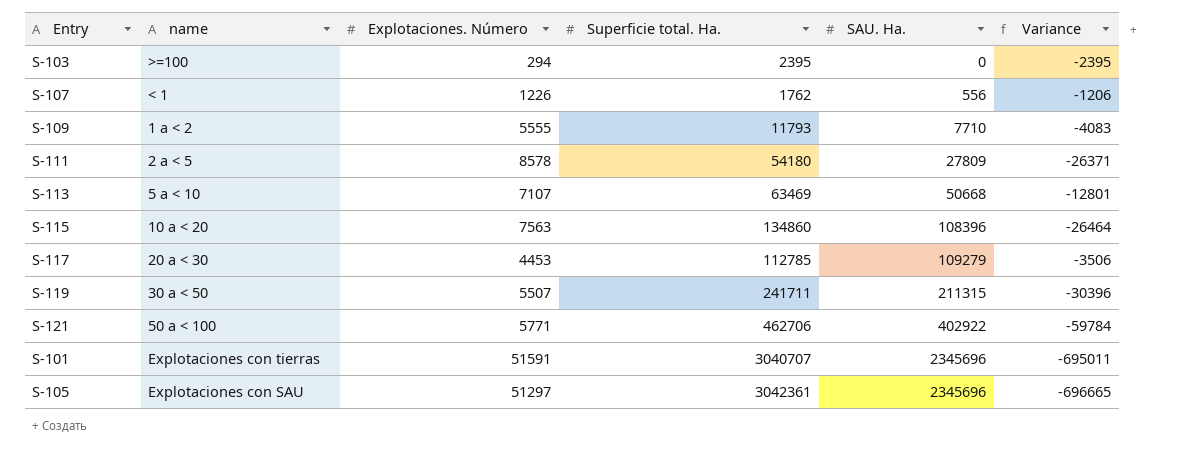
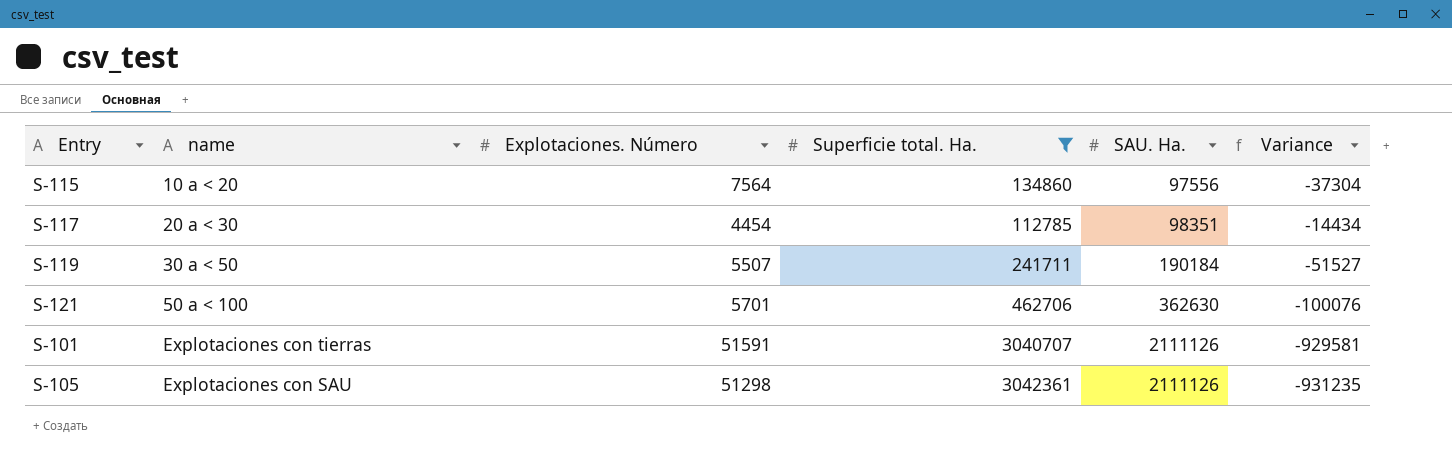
filter: none -> Superficie total. Ha. >= 112785
S-115 | Explotaciones. Número: 7563 -> 7564
S-115 | SAU. Ha.: 108396 -> 97556
S-115 | Variance: -26464 -> -37304
S-117 | Explotaciones. Número: 4453 -> 4454
S-117 | SAU. Ha.: 109279 -> 98351
S-117 | Variance: -3506 -> -14434
S-119 | SAU. Ha.: 211315 -> 190184
S-119 | Variance: -30396 -> -51527
S-121 | Explotaciones. Número: 5771 -> 5701
S-121 | SAU. Ha.: 402922 -> 362630
S-121 | Variance: -59784 -> -100076
S-101 | SAU. Ha.: 2345696 -> 2111126
S-101 | Variance: -695011 -> -929581
S-105 | Explotaciones. Número: 51297 -> 51298
S-105 | SAU. Ha.: 2345696 -> 2111126
S-105 | Variance: -696665 -> -931235

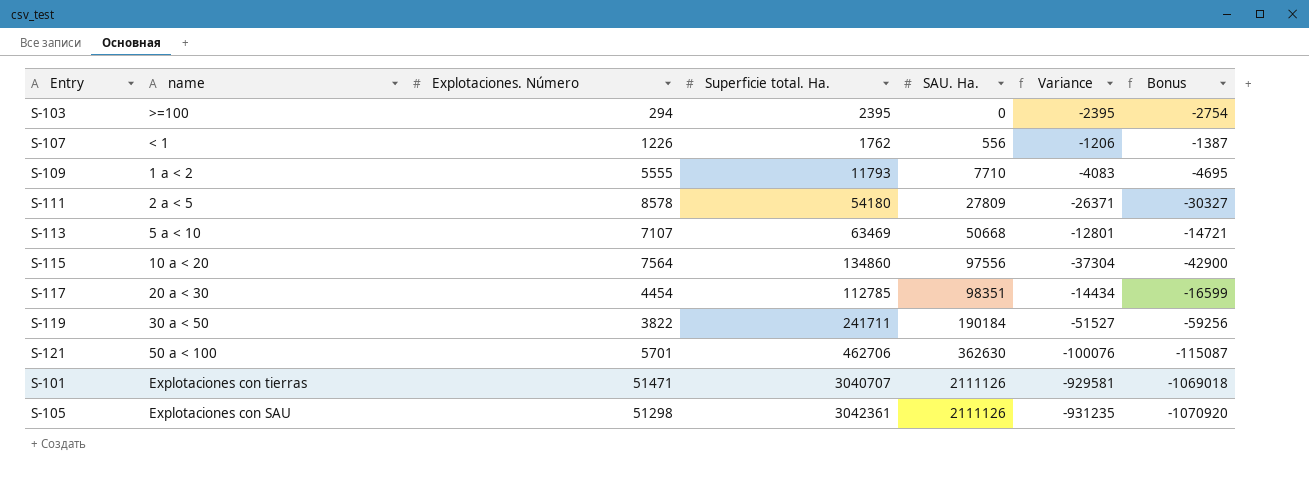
filter: Superficie total. Ha. >= 112785 -> none
column Bonus | formula: none -> [Variance] * 1.15
S-119 | Explotaciones. Número: 5507 -> 3822
S-101 | Explotaciones. Número: 51591 -> 51471

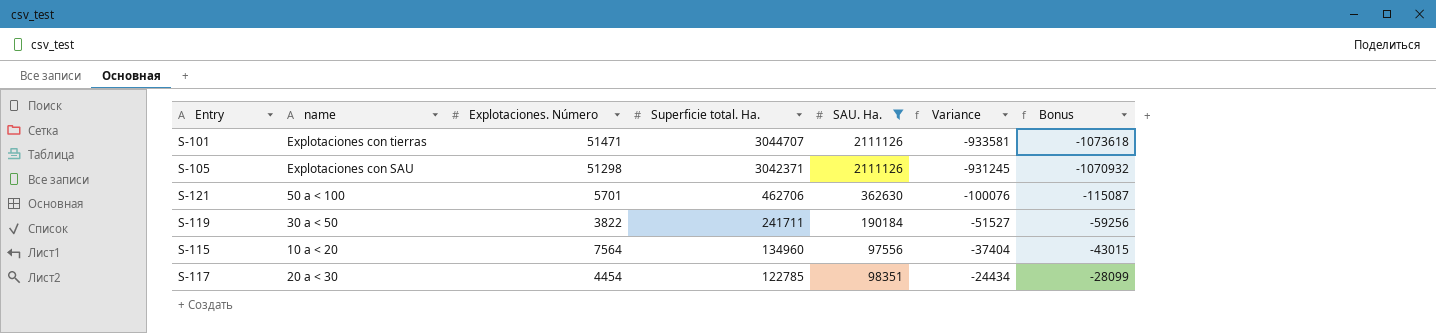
filter: none -> SAU. Ha. >= 97556
row order: SAU. Ha. ascending -> Superficie total. Ha. descending
S-101 | Superficie total. Ha.: 3040707 -> 3044707
S-101 | Variance: -929581 -> -933581
S-101 | Bonus: -1069018 -> -1073618
S-105 | Superficie total. Ha.: 3042361 -> 3042371
S-105 | Variance: -931235 -> -931245
S-105 | Bonus: -1070920 -> -1070932
S-115 | Superficie total. Ha.: 134860 -> 134960
S-115 | Variance: -37304 -> -37404
S-115 | Bonus: -42900 -> -43015
S-117 | Superficie total. Ha.: 112785 -> 122785
S-117 | Variance: -14434 -> -24434
S-117 | Bonus: -16599 -> -28099

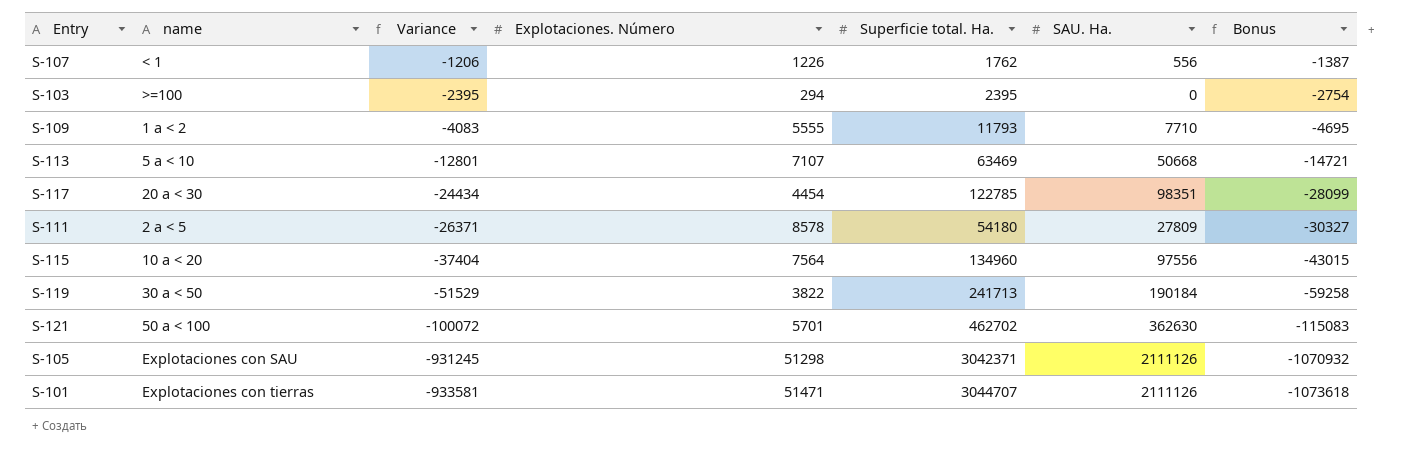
filter: SAU. Ha. >= 97556 -> none
row order: Superficie total. Ha. descending -> Variance descending
column Variance | position: 6 -> 3
S-119 | Variance: -51527 -> -51529
S-119 | Superficie total. Ha.: 241711 -> 241713
S-119 | Bonus: -59256 -> -59258
S-121 | Variance: -100076 -> -100072
S-121 | Superficie total. Ha.: 462706 -> 462702
S-121 | Bonus: -115087 -> -115083

